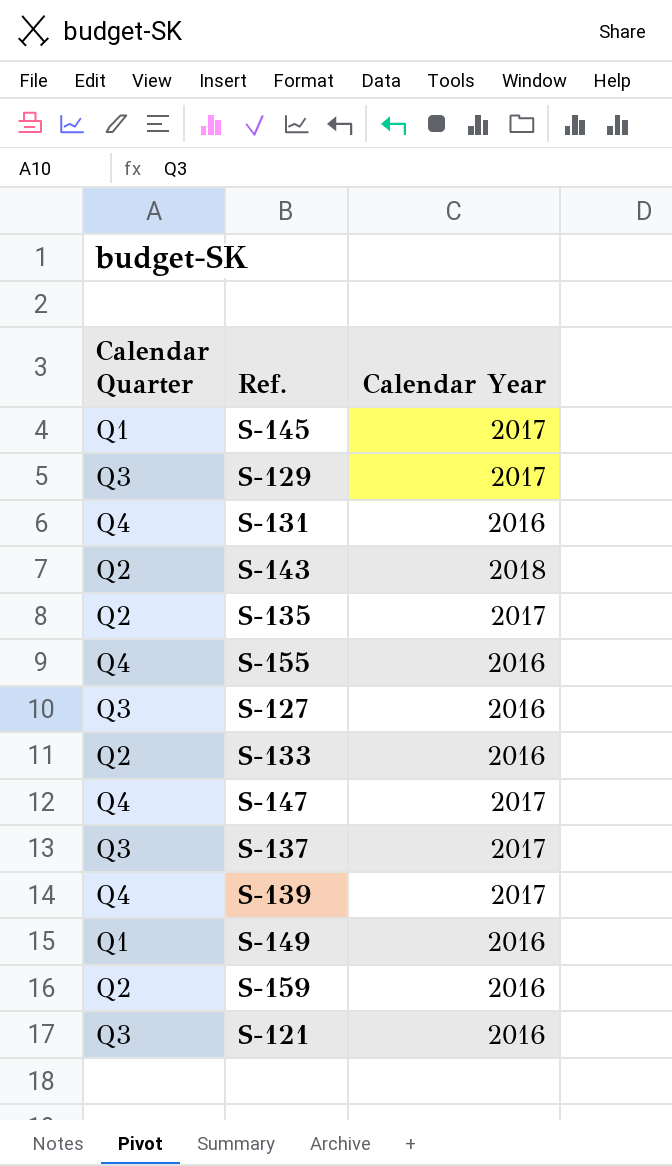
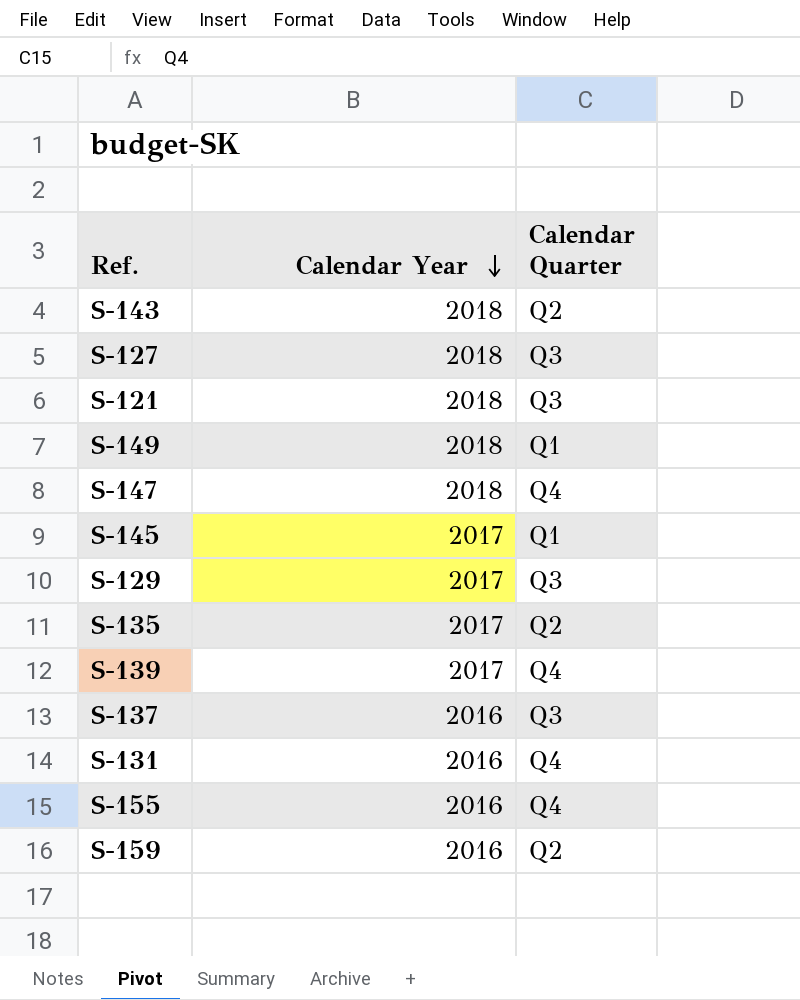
row order: none -> Calendar Year descending
column Calendar Quarter | position: 1 -> 3
row S-133: Q2 | 2016 -> none
S-127 | Calendar Year: 2016 -> 2018
S-121 | Calendar Year: 2016 -> 2018
S-149 | Calendar Year: 2016 -> 2018
S-147 | Calendar Year: 2017 -> 2018
S-137 | Calendar Year: 2017 -> 2016

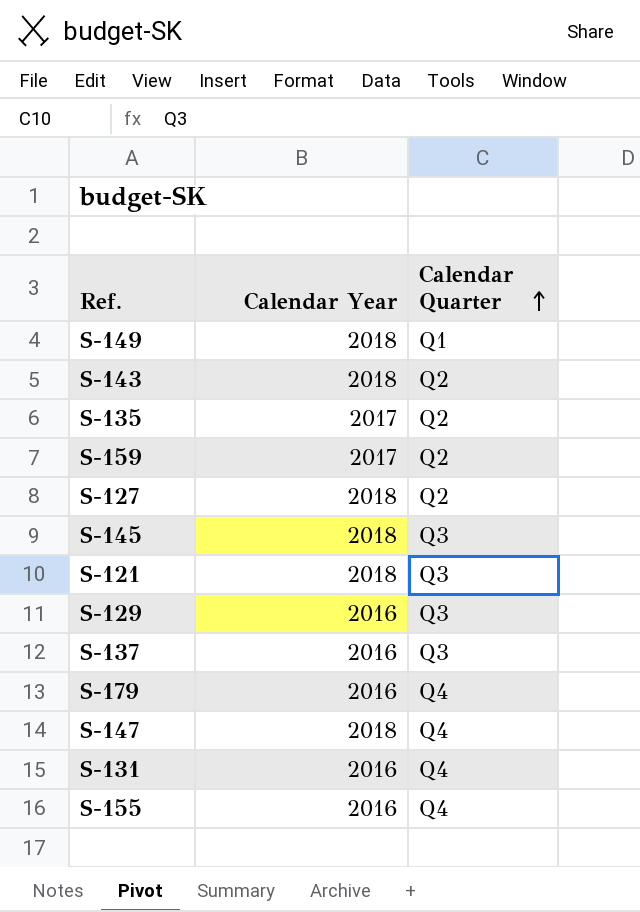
row order: Calendar Year descending -> Calendar Quarter ascending
row S-139: 2017 | Q4 -> none
S-159 | Calendar Year: 2016 -> 2017
S-127 | Calendar Quarter: Q3 -> Q2
S-145 | Calendar Year: 2017 -> 2018
S-145 | Calendar Quarter: Q1 -> Q3
S-129 | Calendar Year: 2017 -> 2016
row S-179: none -> 2016 | Q4

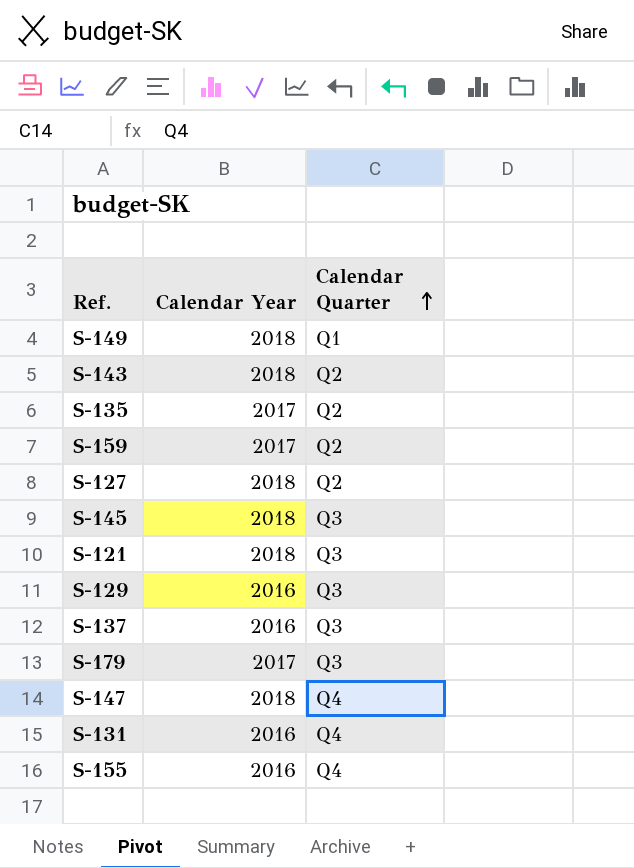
S-179 | Calendar Year: 2016 -> 2017
S-179 | Calendar Quarter: Q4 -> Q3

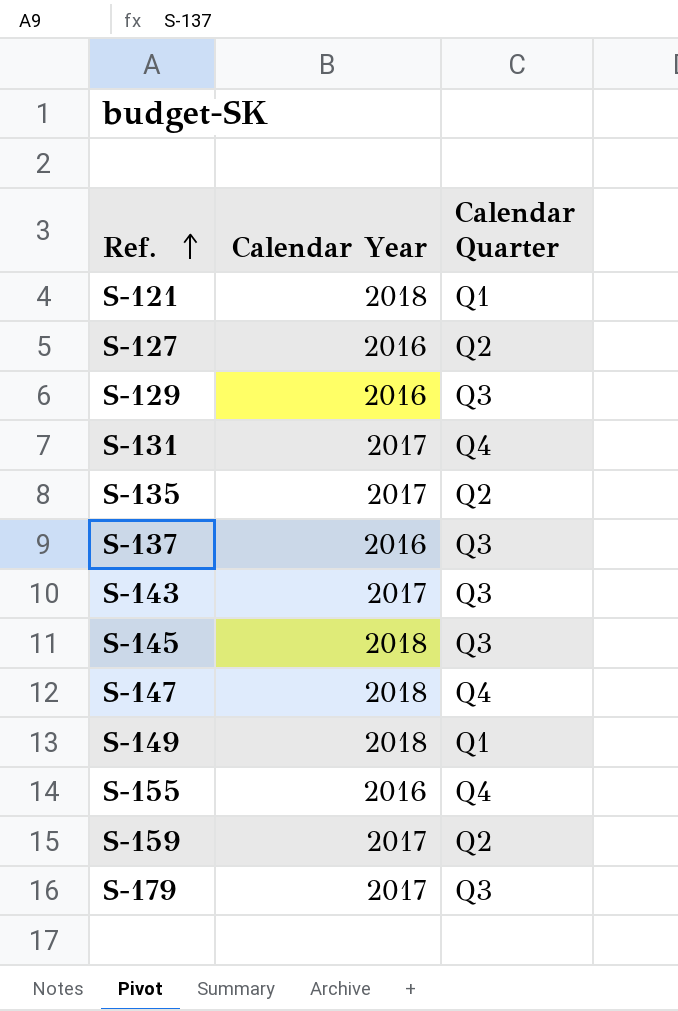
row order: Calendar Quarter ascending -> Ref. ascending
S-121 | Calendar Quarter: Q3 -> Q1
S-127 | Calendar Year: 2018 -> 2016
S-131 | Calendar Year: 2016 -> 2017
S-143 | Calendar Year: 2018 -> 2017
S-143 | Calendar Quarter: Q2 -> Q3

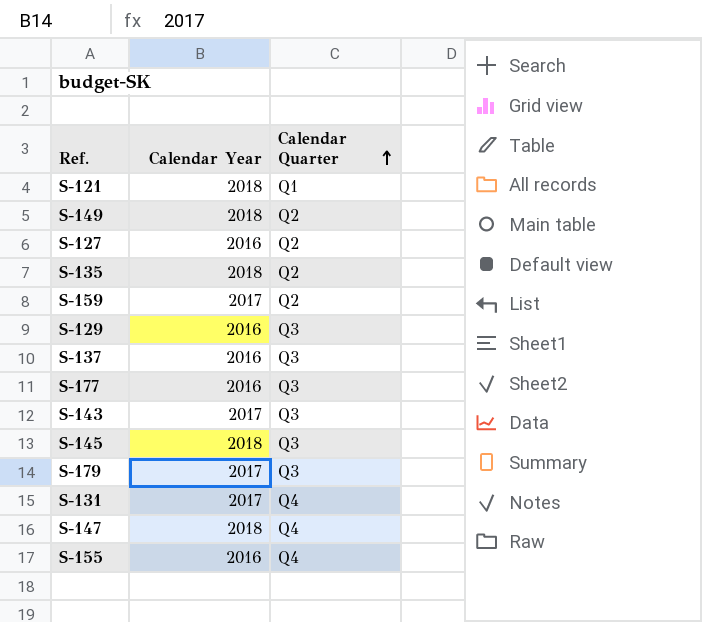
row order: Ref. ascending -> Calendar Quarter ascending
S-149 | Calendar Quarter: Q1 -> Q2
S-135 | Calendar Year: 2017 -> 2018
row S-177: none -> 2016 | Q3

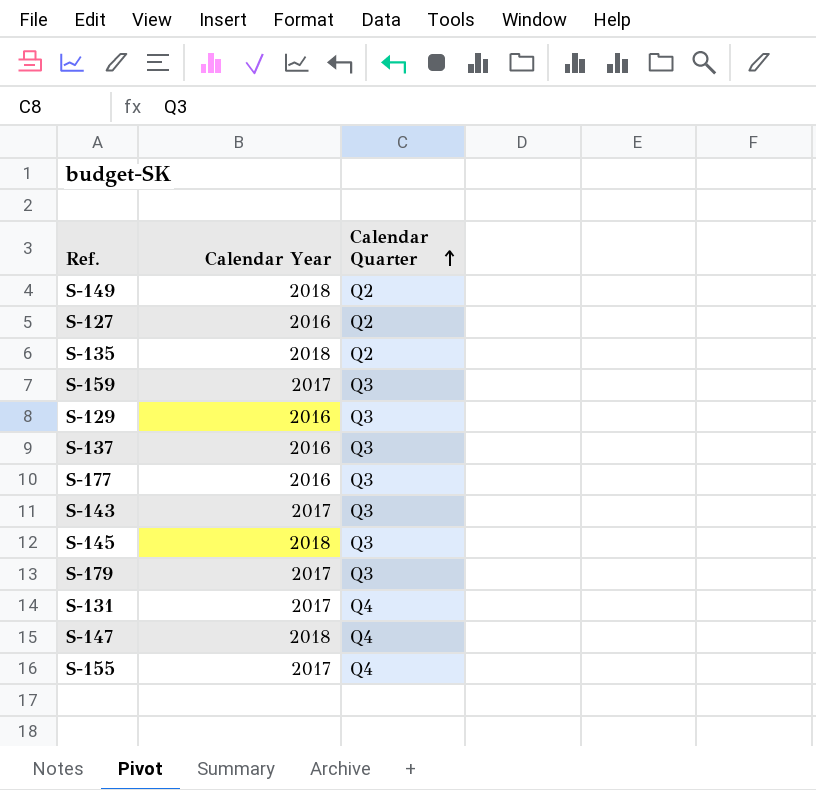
row S-121: 2018 | Q1 -> none
S-159 | Calendar Quarter: Q2 -> Q3
S-155 | Calendar Year: 2016 -> 2017

